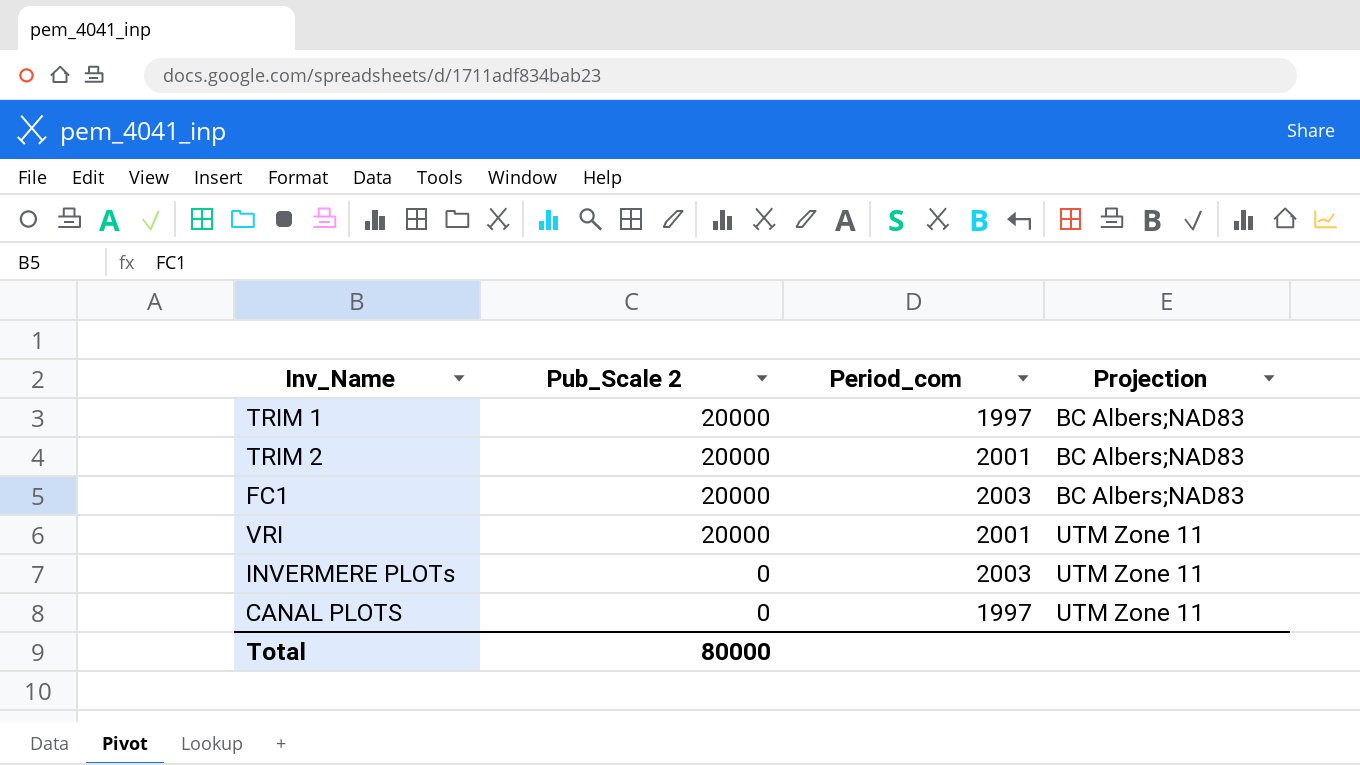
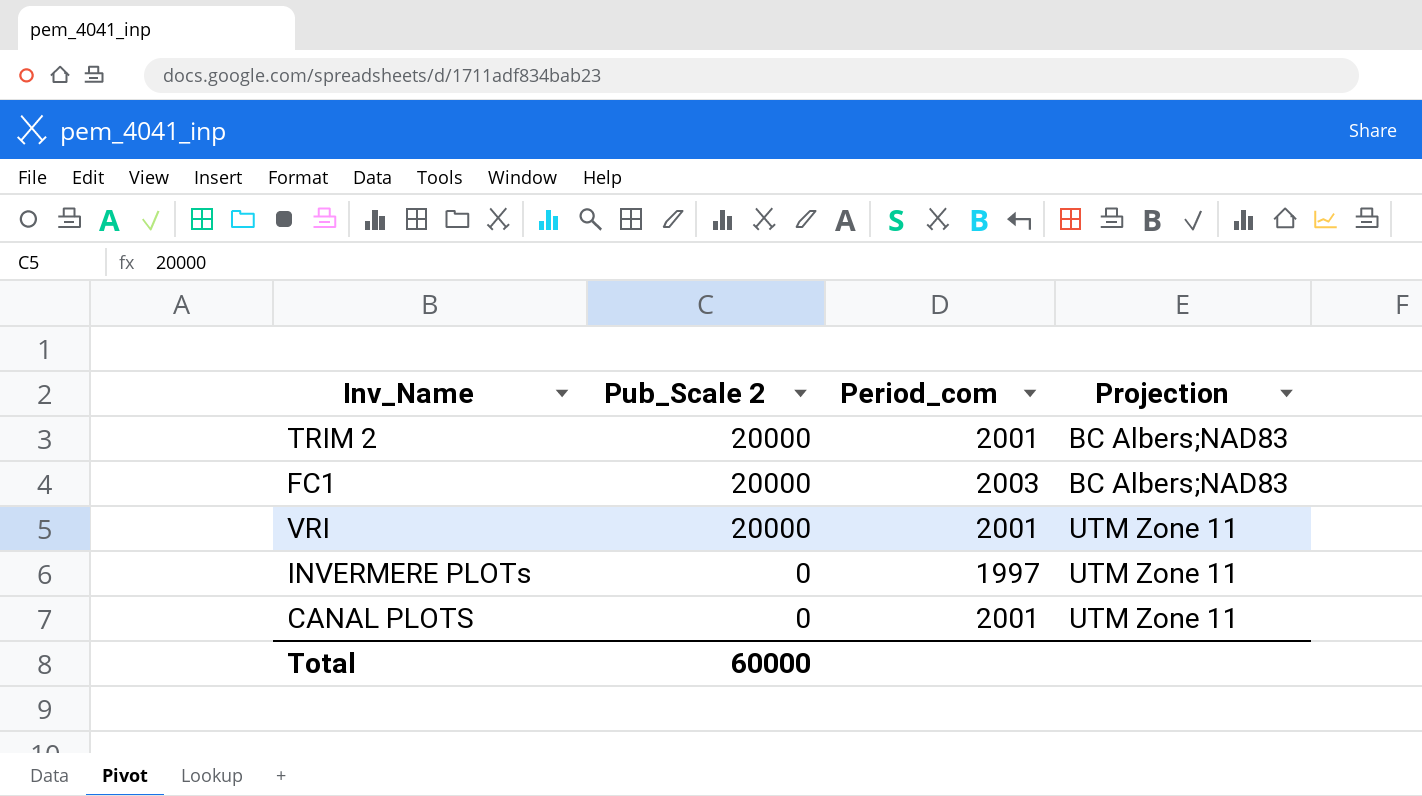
row TRIM 1: 20000 | 1997 | BC Albers;NAD83 -> none
INVERMERE PLOTs | Period_com: 2003 -> 1997
CANAL PLOTS | Period_com: 1997 -> 2001
Total | Pub_Scale 2: 80000 -> 60000

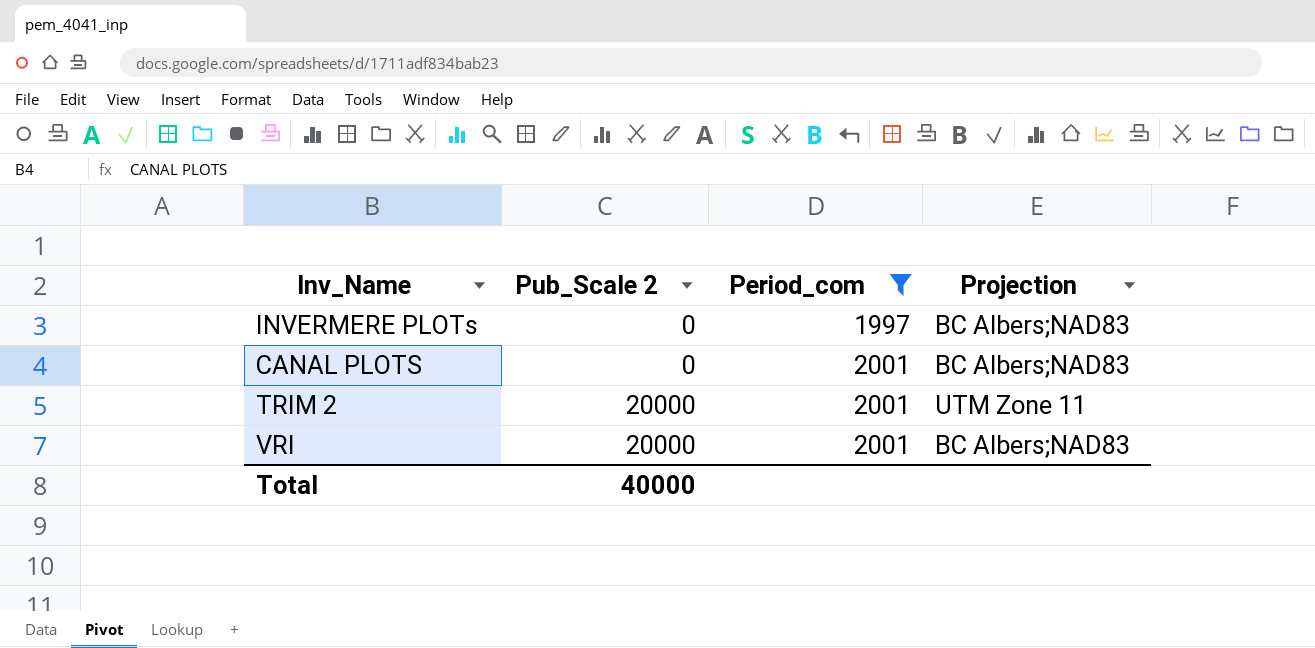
filter: none -> Period_com != 2003
row order: Pub_Scale 2 descending -> Pub_Scale 2 ascending
INVERMERE PLOTs | Projection: UTM Zone 11 -> BC Albers;NAD83
CANAL PLOTS | Projection: UTM Zone 11 -> BC Albers;NAD83
TRIM 2 | Projection: BC Albers;NAD83 -> UTM Zone 11
VRI | Projection: UTM Zone 11 -> BC Albers;NAD83
Total | Pub_Scale 2: 60000 -> 40000

